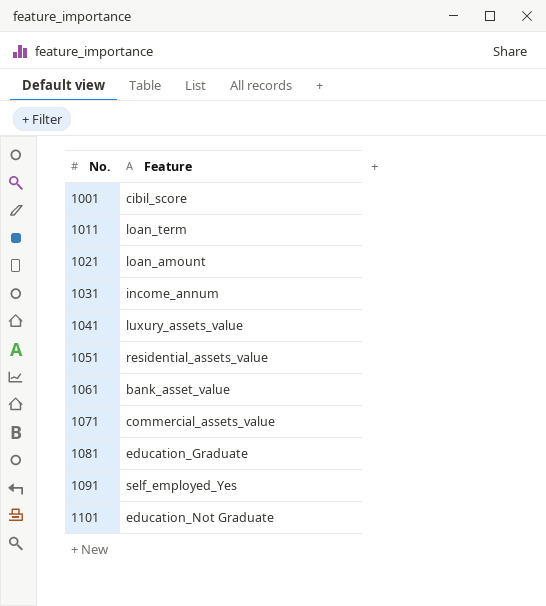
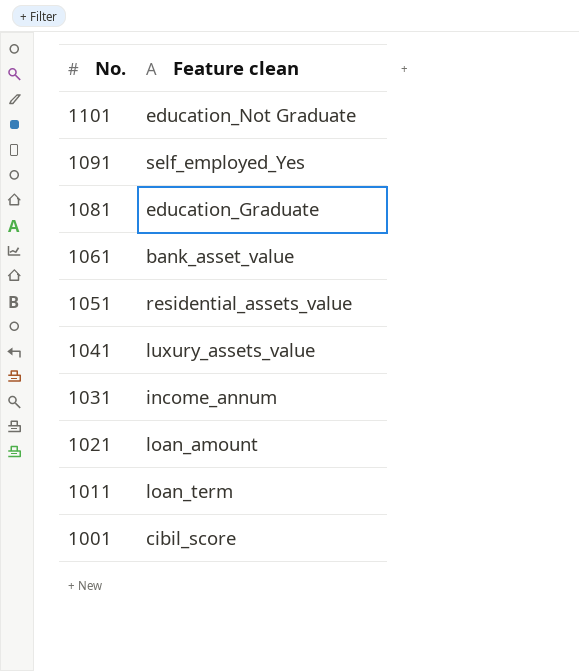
row order: No. ascending -> No. descending
column name: Feature -> Feature clean
row 1071: commercial_assets_value -> none

